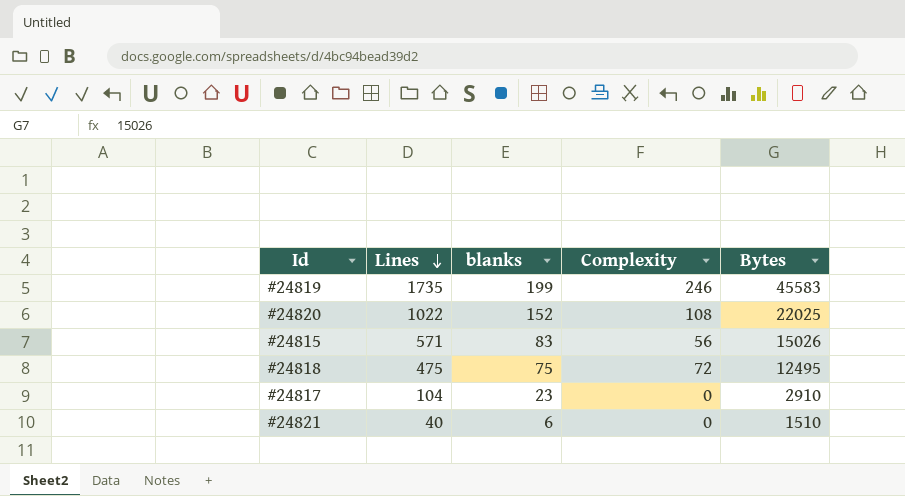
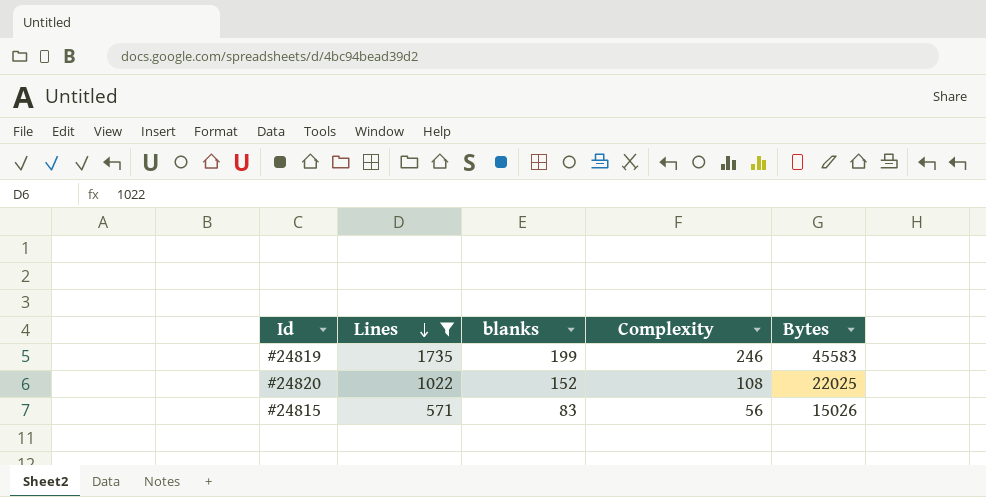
filter: none -> Lines >= 571

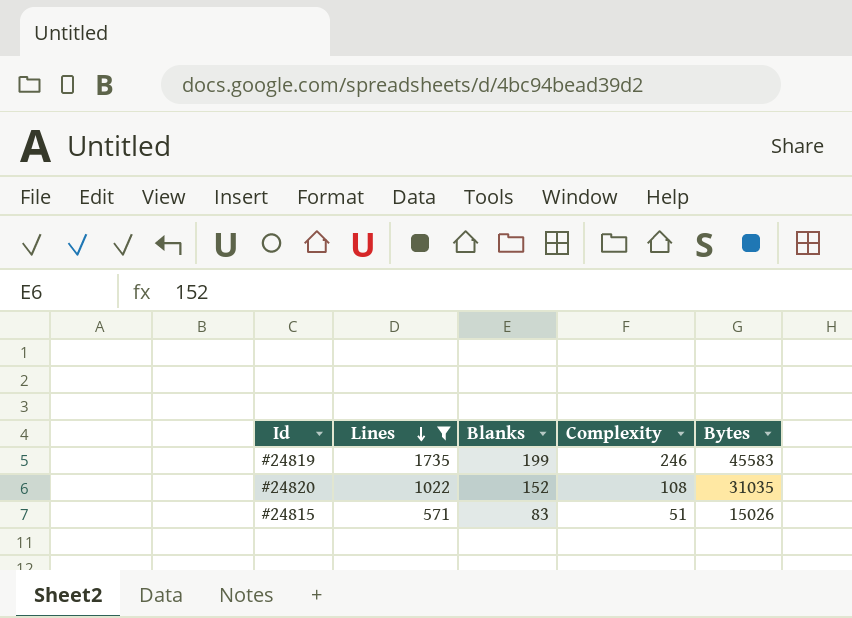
column name: blanks -> Blanks
#24820 | Bytes: 22025 -> 31035
#24815 | Complexity: 56 -> 51

